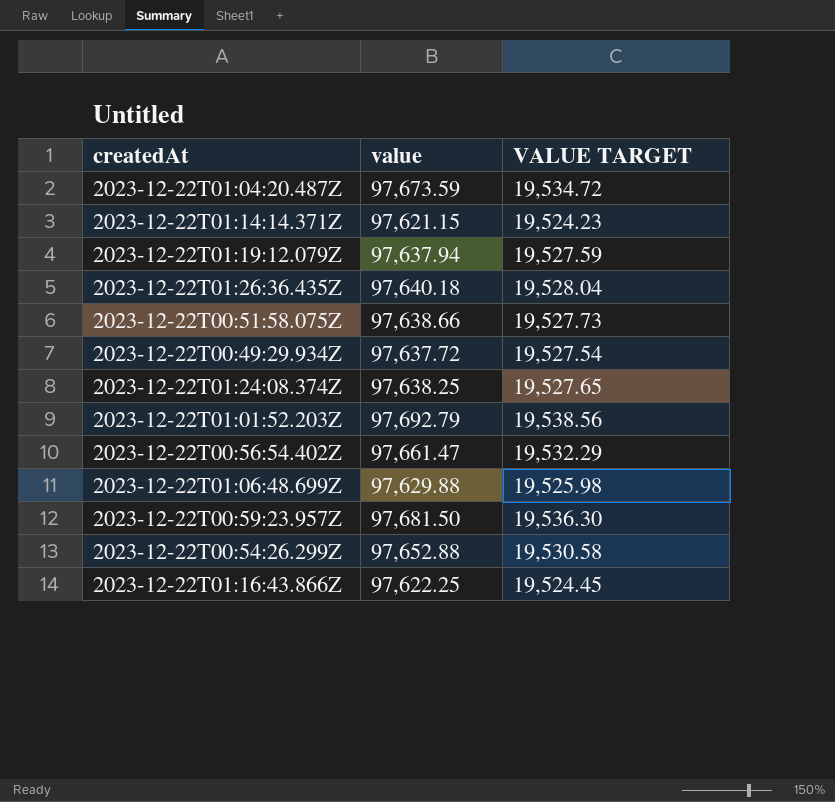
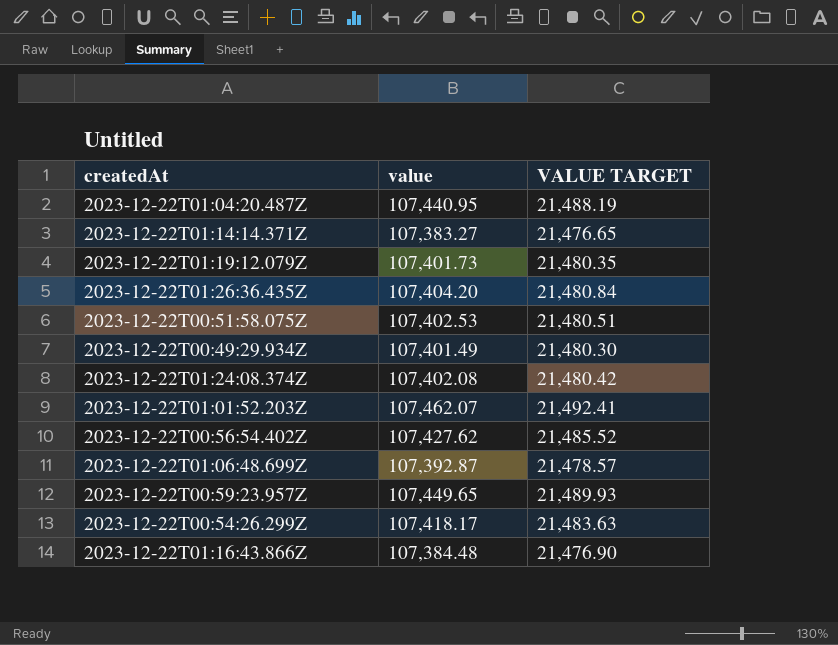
2023-12-22T01:04:20.487Z | value: 97,673.59 -> 107,440.95
2023-12-22T01:04:20.487Z | VALUE TARGET: 19,534.72 -> 21,488.19
2023-12-22T01:14:14.371Z | value: 97,621.15 -> 107,383.27
2023-12-22T01:14:14.371Z | VALUE TARGET: 19,524.23 -> 21,476.65
2023-12-22T01:19:12.079Z | value: 97,637.94 -> 107,401.73
2023-12-22T01:19:12.079Z | VALUE TARGET: 19,527.59 -> 21,480.35
2023-12-22T01:26:36.435Z | value: 97,640.18 -> 107,404.20
2023-12-22T01:26:36.435Z | VALUE TARGET: 19,528.04 -> 21,480.84
2023-12-22T00:51:58.075Z | value: 97,638.66 -> 107,402.53
2023-12-22T00:51:58.075Z | VALUE TARGET: 19,527.73 -> 21,480.51
2023-12-22T00:49:29.934Z | value: 97,637.72 -> 107,401.49
2023-12-22T00:49:29.934Z | VALUE TARGET: 19,527.54 -> 21,480.30
2023-12-22T01:24:08.374Z | value: 97,638.25 -> 107,402.08
2023-12-22T01:24:08.374Z | VALUE TARGET: 19,527.65 -> 21,480.42
2023-12-22T01:01:52.203Z | value: 97,692.79 -> 107,462.07
2023-12-22T01:01:52.203Z | VALUE TARGET: 19,538.56 -> 21,492.41
2023-12-22T00:56:54.402Z | value: 97,661.47 -> 107,427.62
2023-12-22T00:56:54.402Z | VALUE TARGET: 19,532.29 -> 21,485.52
2023-12-22T01:06:48.699Z | value: 97,629.88 -> 107,392.87
2023-12-22T01:06:48.699Z | VALUE TARGET: 19,525.98 -> 21,478.57
2023-12-22T00:59:23.957Z | value: 97,681.50 -> 107,449.65
2023-12-22T00:59:23.957Z | VALUE TARGET: 19,536.30 -> 21,489.93
2023-12-22T00:54:26.299Z | value: 97,652.88 -> 107,418.17
2023-12-22T00:54:26.299Z | VALUE TARGET: 19,530.58 -> 21,483.63
2023-12-22T01:16:43.866Z | value: 97,622.25 -> 107,384.48
2023-12-22T01:16:43.866Z | VALUE TARGET: 19,524.45 -> 21,476.90

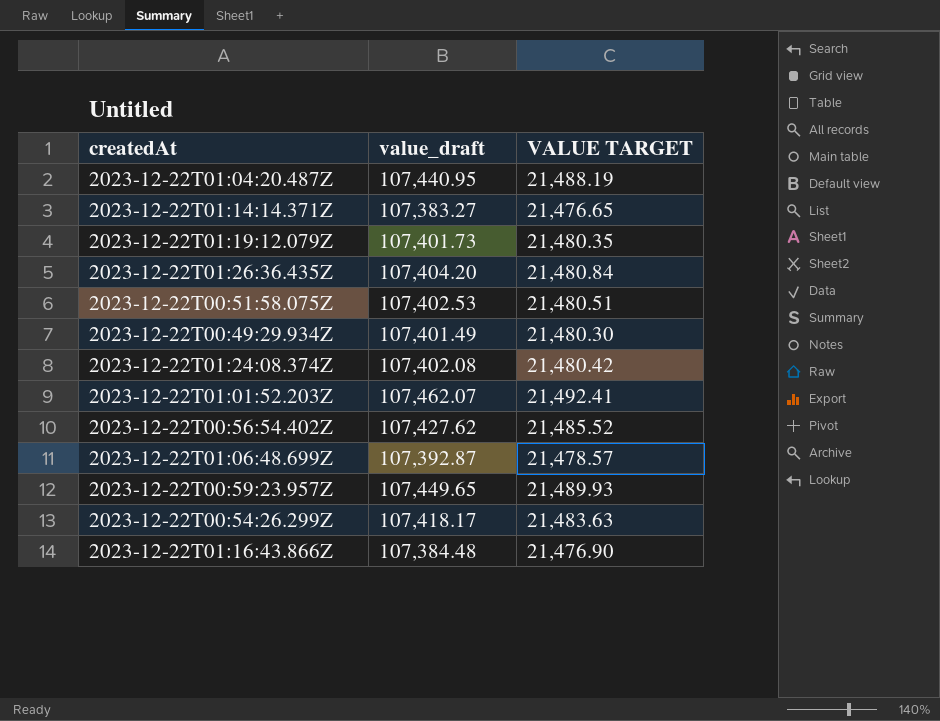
column name: value -> value_draft

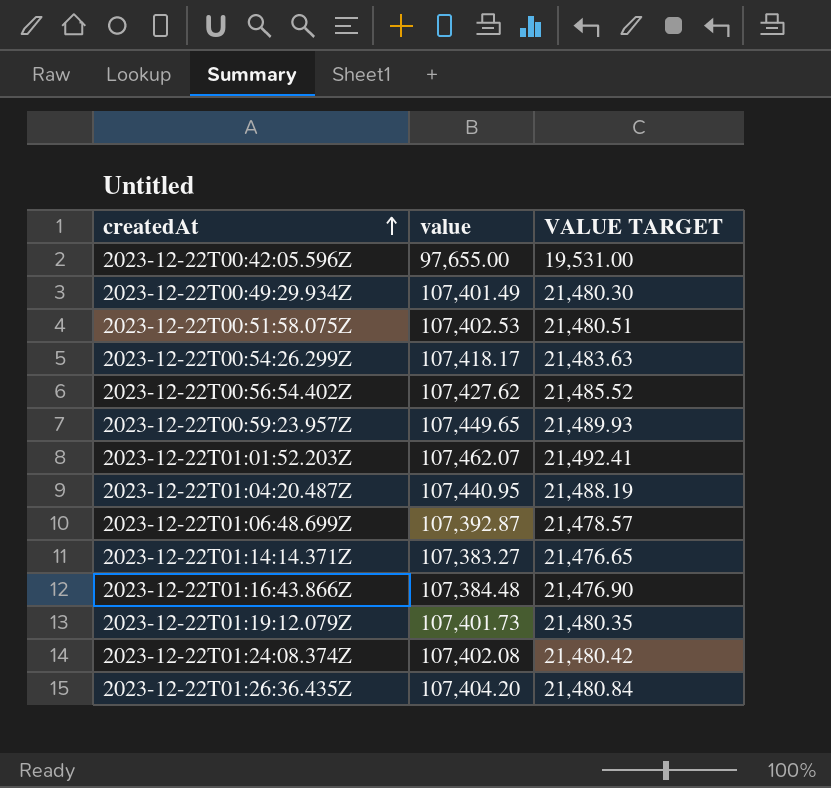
row order: none -> createdAt ascending
column name: value_draft -> value
row 2023-12-22T00:42:05.596Z: none -> 97,655.00 | 19,531.00

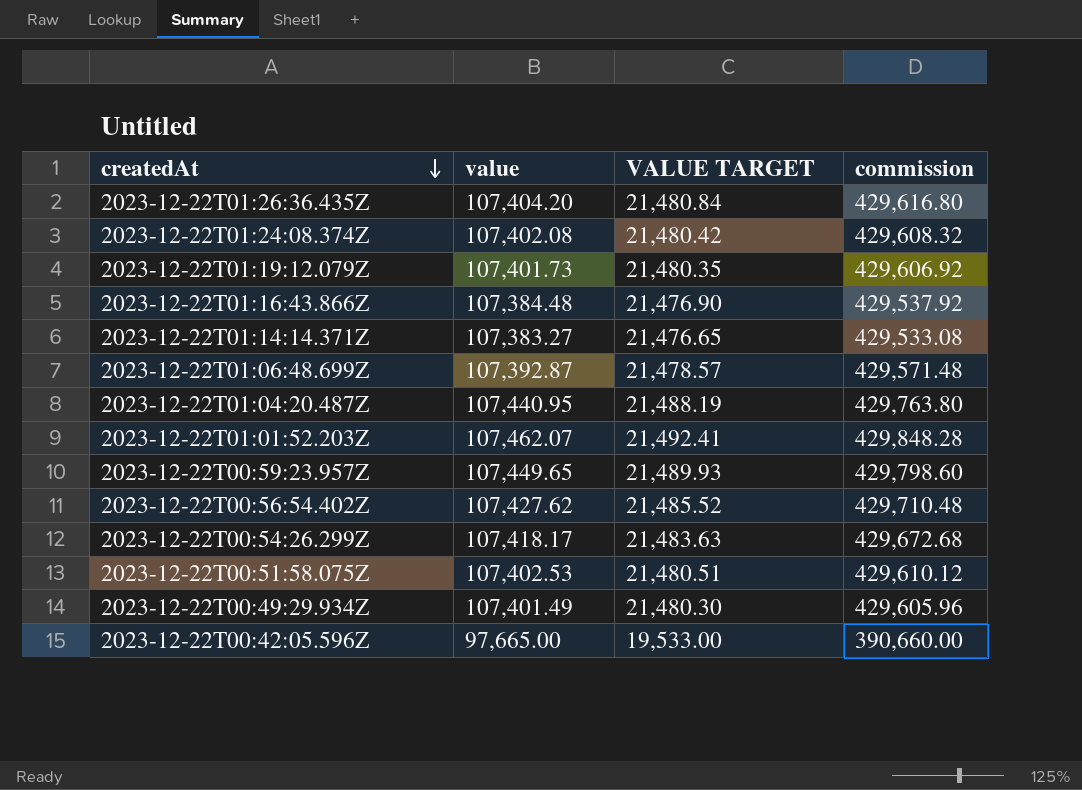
row order: createdAt ascending -> createdAt descending
column commission | formula: none -> [value] * 4
2023-12-22T00:42:05.596Z | value: 97,655.00 -> 97,665.00
2023-12-22T00:42:05.596Z | VALUE TARGET: 19,531.00 -> 19,533.00

